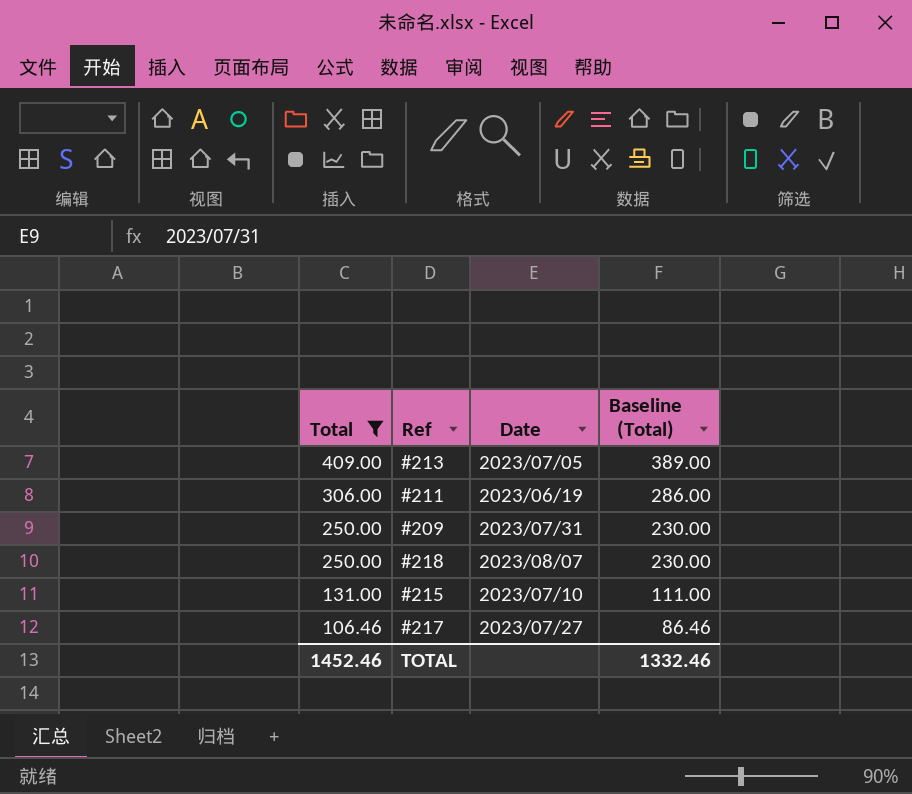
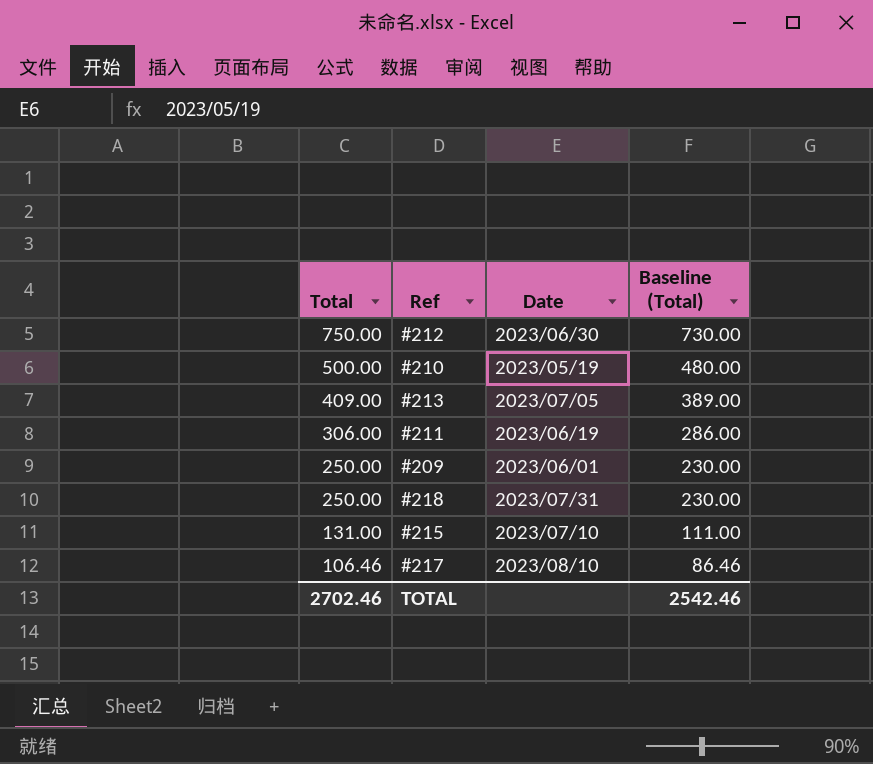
filter: Total <= 409.00 -> none
#209 | Date: 2023/07/31 -> 2023/06/01
#218 | Date: 2023/08/07 -> 2023/07/31
#217 | Date: 2023/07/27 -> 2023/08/10
TOTAL | Total: 1452.46 -> 2702.46
TOTAL | Baseline (Total): 1332.46 -> 2542.46

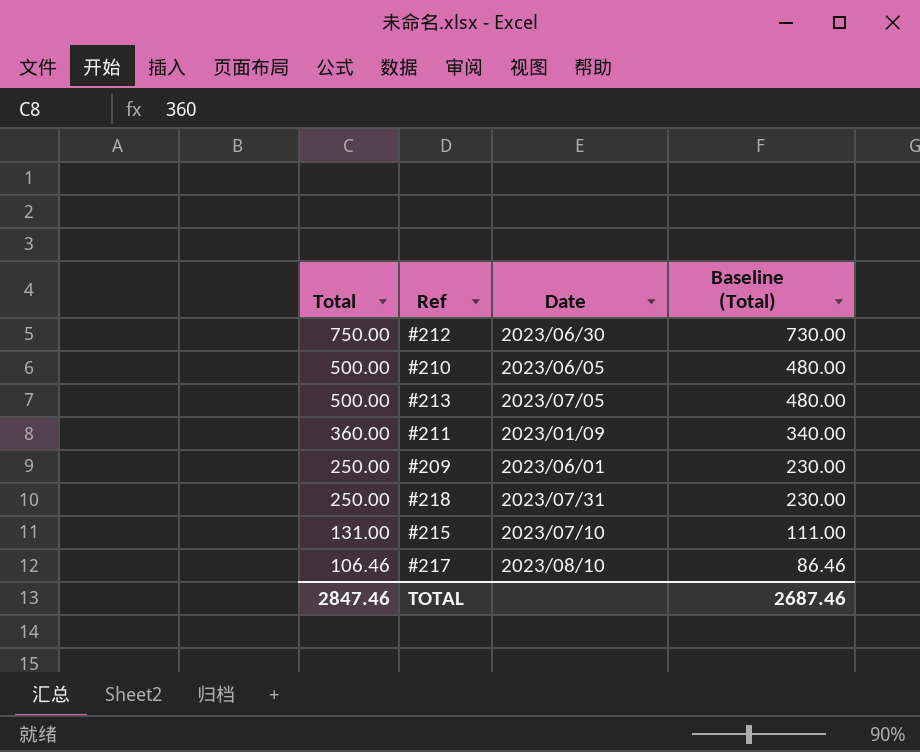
#210 | Date: 2023/05/19 -> 2023/06/05
#213 | Total: 409.00 -> 500.00
#213 | Baseline (Total): 389.00 -> 480.00
#211 | Total: 306.00 -> 360.00
#211 | Date: 2023/06/19 -> 2023/01/09
#211 | Baseline (Total): 286.00 -> 340.00
TOTAL | Total: 2702.46 -> 2847.46
TOTAL | Baseline (Total): 2542.46 -> 2687.46

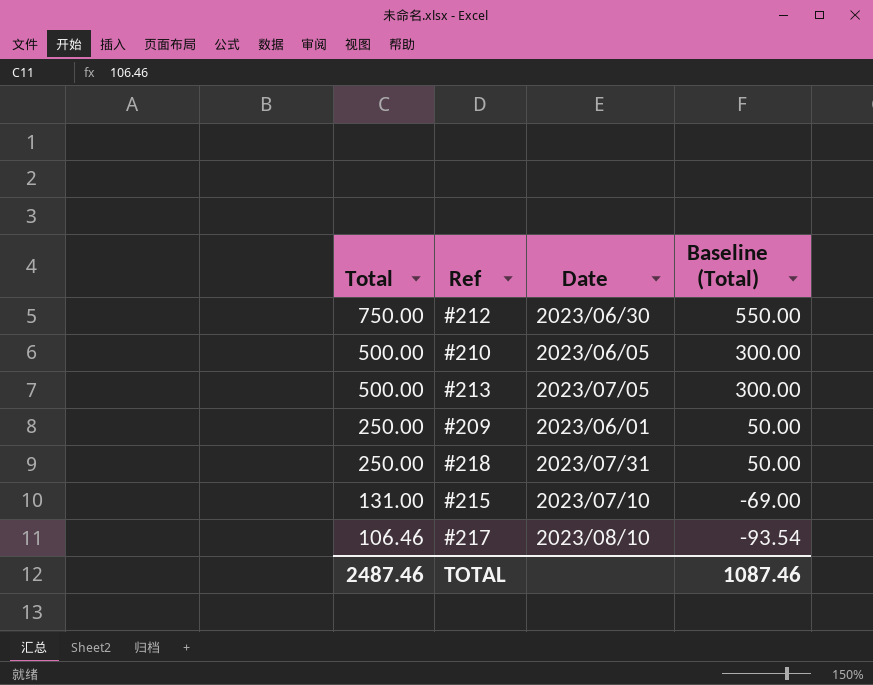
column Baseline (Total) | formula: [Total] - 20 -> [Total] - 200
row #211: 360.00 | 2023/01/09 | 340.00 -> none
TOTAL | Total: 2847.46 -> 2487.46
TOTAL | Baseline (Total): 2687.46 -> 1087.46

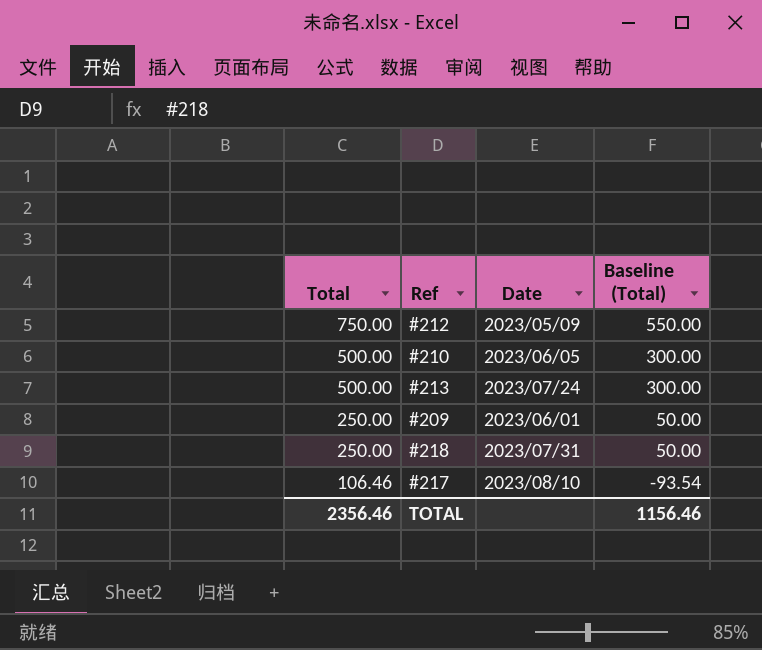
row #215: 131.00 | 2023/07/10 | -69.00 -> none
#212 | Date: 2023/06/30 -> 2023/05/09
#213 | Date: 2023/07/05 -> 2023/07/24
TOTAL | Total: 2487.46 -> 2356.46
TOTAL | Baseline (Total): 1087.46 -> 1156.46

